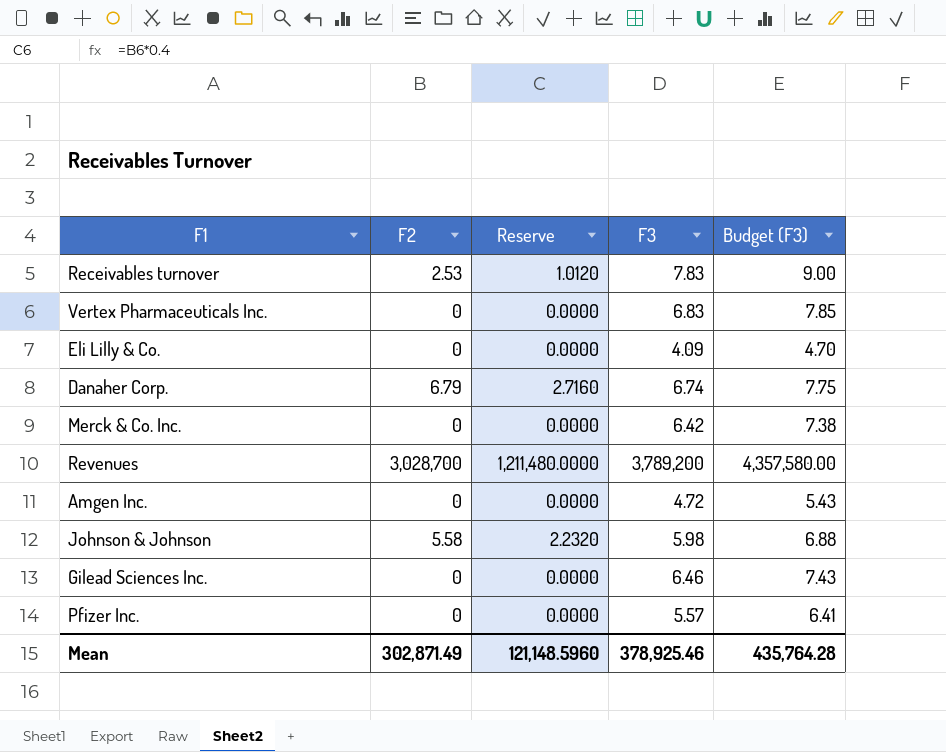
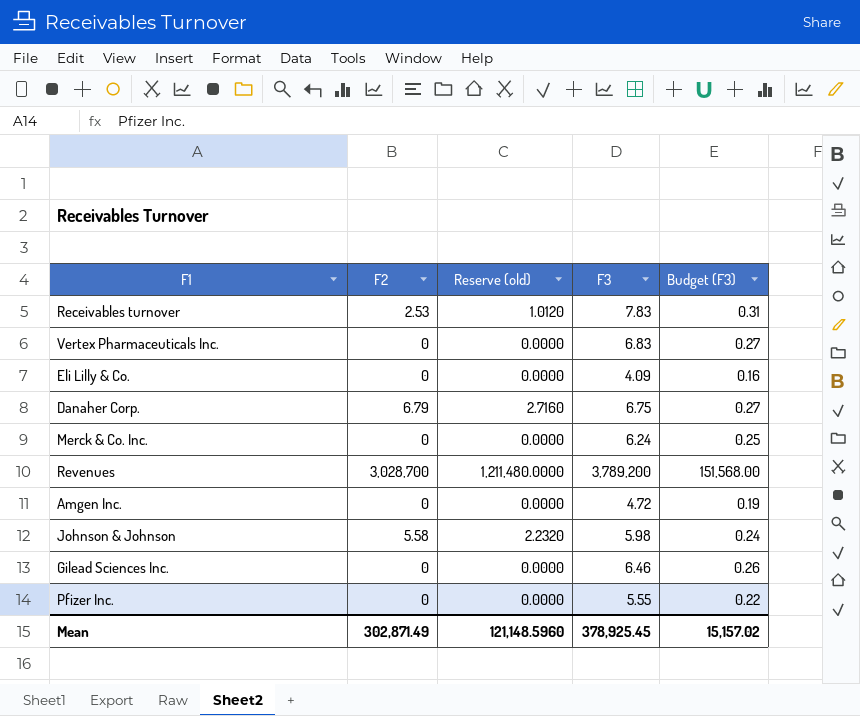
column name: Reserve -> Reserve (old)
column Budget (F3) | formula: [F3] * 1.15 -> [F3] * 0.04
Danaher Corp. | F3: 6.74 -> 6.75
Merck & Co. Inc. | F3: 6.42 -> 6.24
Pfizer Inc. | F3: 5.57 -> 5.55
Mean | F3: 378,925.46 -> 378,925.45
Mean | Budget (F3): 435,764.28 -> 15,157.02

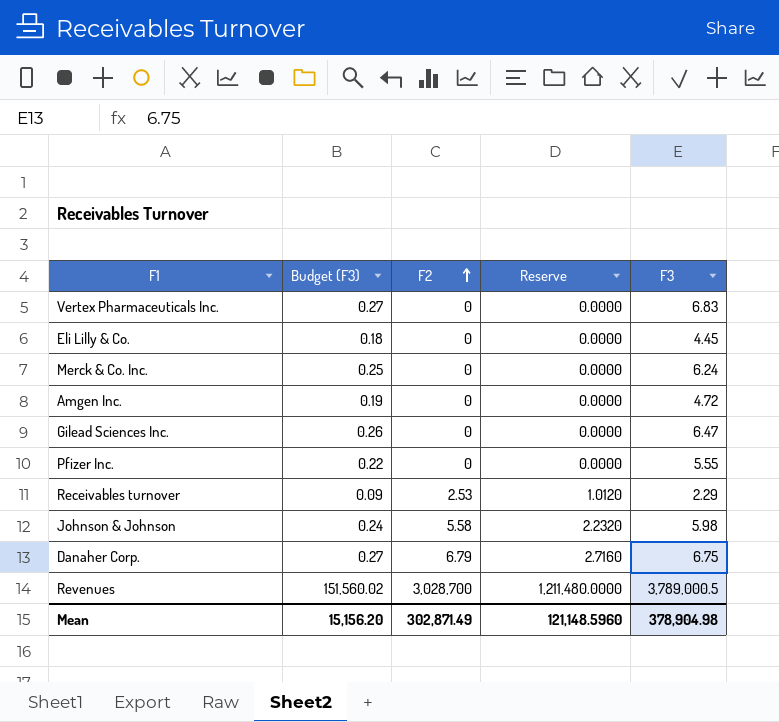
row order: none -> F2 ascending
column Budget (F3) | position: 5 -> 2
column name: Reserve (old) -> Reserve
Eli Lilly & Co. | Budget (F3): 0.16 -> 0.18
Eli Lilly & Co. | F3: 4.09 -> 4.45
Gilead Sciences Inc. | F3: 6.46 -> 6.47
Receivables turnover | Budget (F3): 0.31 -> 0.09
Receivables turnover | F3: 7.83 -> 2.29
Revenues | Budget (F3): 151,568.00 -> 151,560.02
Revenues | F3: 3,789,200 -> 3,789,000.5
Mean | Budget (F3): 15,157.02 -> 15,156.20
Mean | F3: 378,925.45 -> 378,904.98

